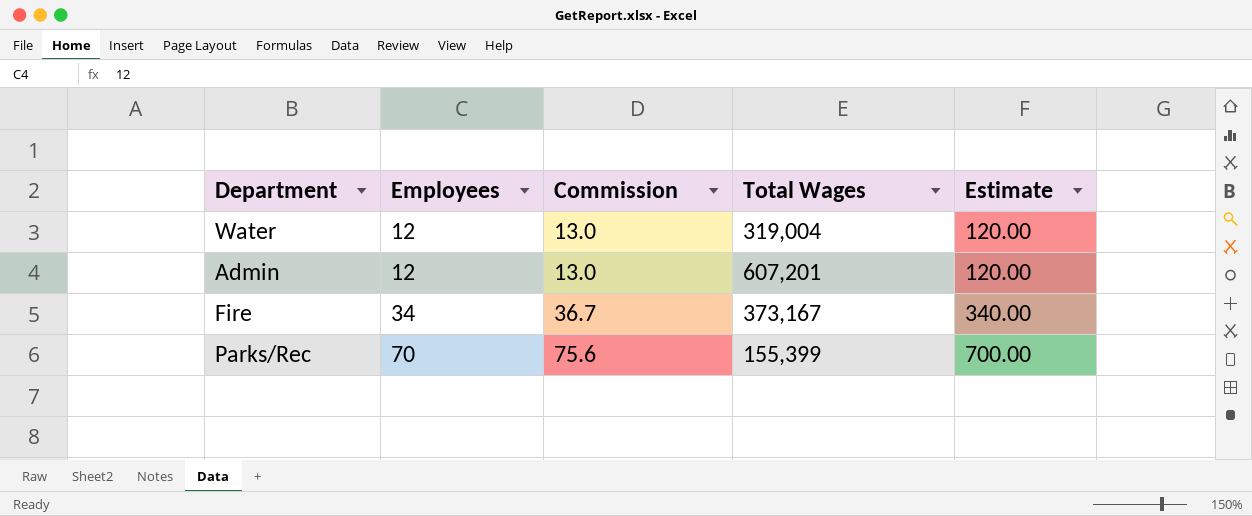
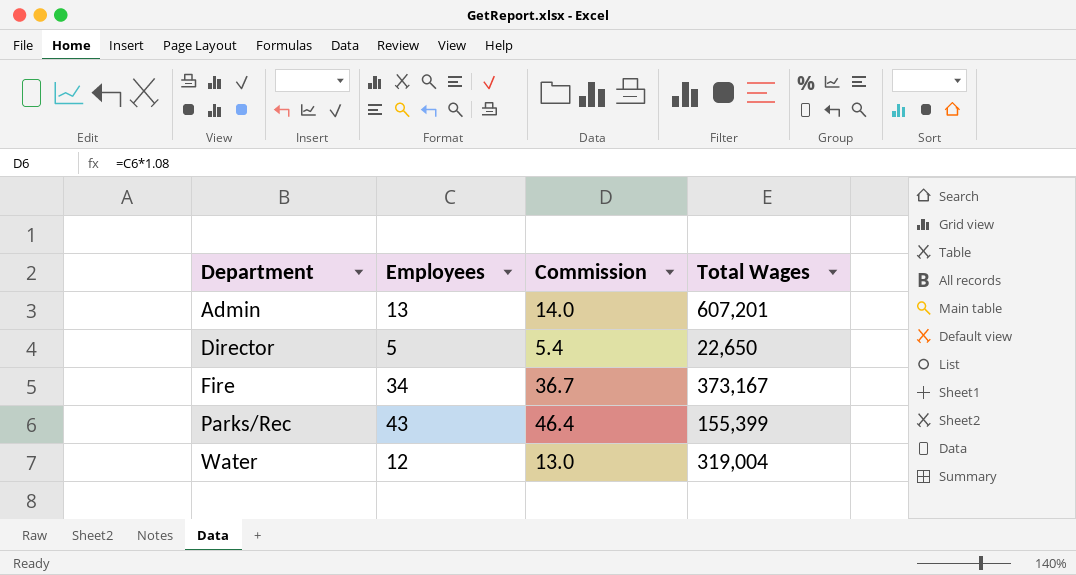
row order: Employees ascending -> Department ascending
column Estimate | formula: [Employees] * 10 -> none
Admin | Employees: 12 -> 13
Admin | Commission: 13.0 -> 14.0
row Director: none -> 5 | 5.4 | 22,650
Parks/Rec | Employees: 70 -> 43
Parks/Rec | Commission: 75.6 -> 46.4

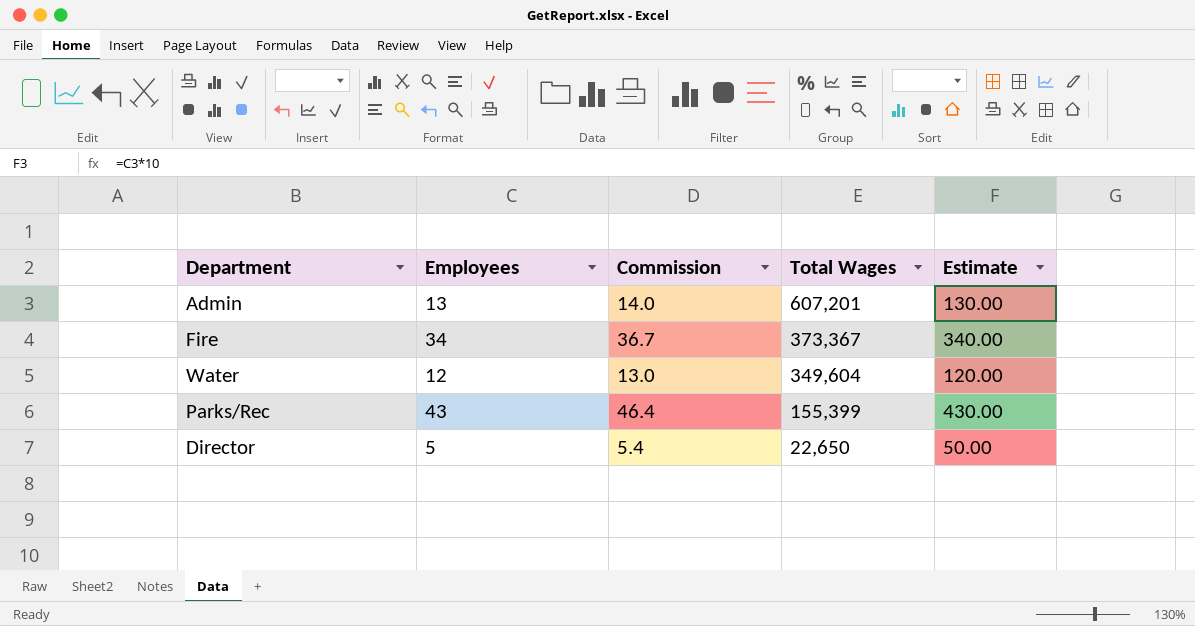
row order: Department ascending -> Total Wages descending
column Estimate | formula: none -> [Employees] * 10
Fire | Total Wages: 373,167 -> 373,367
Water | Total Wages: 319,004 -> 349,604

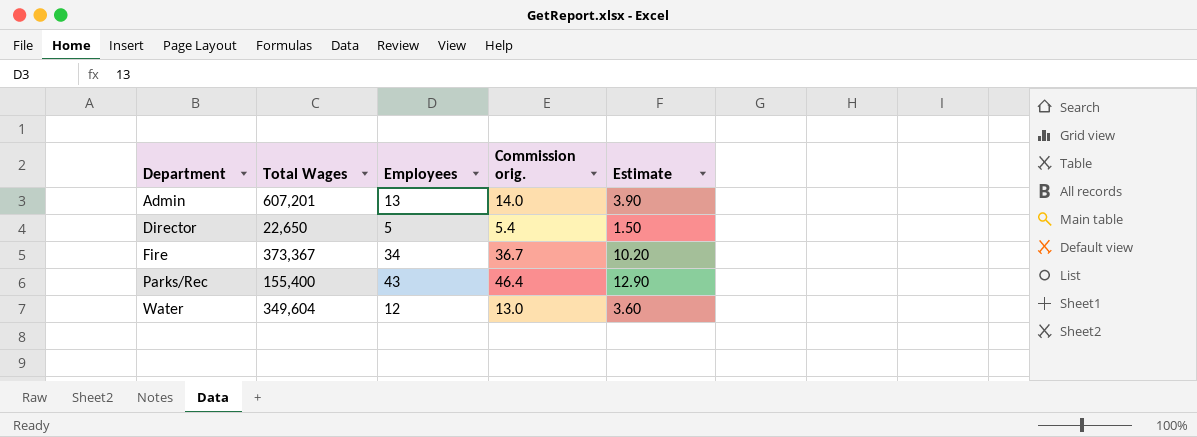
row order: Total Wages descending -> Department ascending
column Total Wages | position: 4 -> 2
column name: Commission -> Commission orig.
column Estimate | formula: [Employees] * 10 -> [Employees] * 0.3
Parks/Rec | Total Wages: 155,399 -> 155,400

